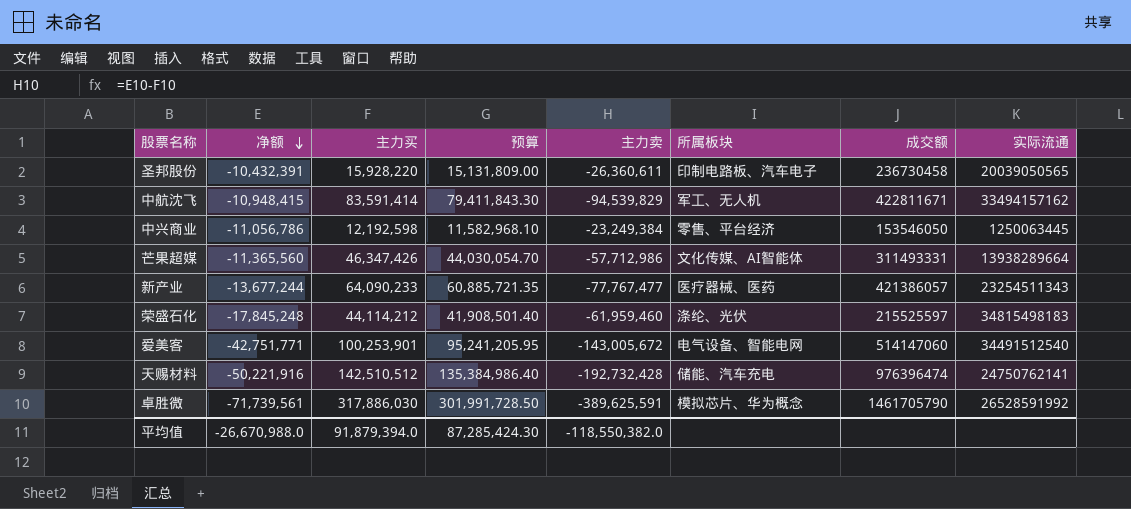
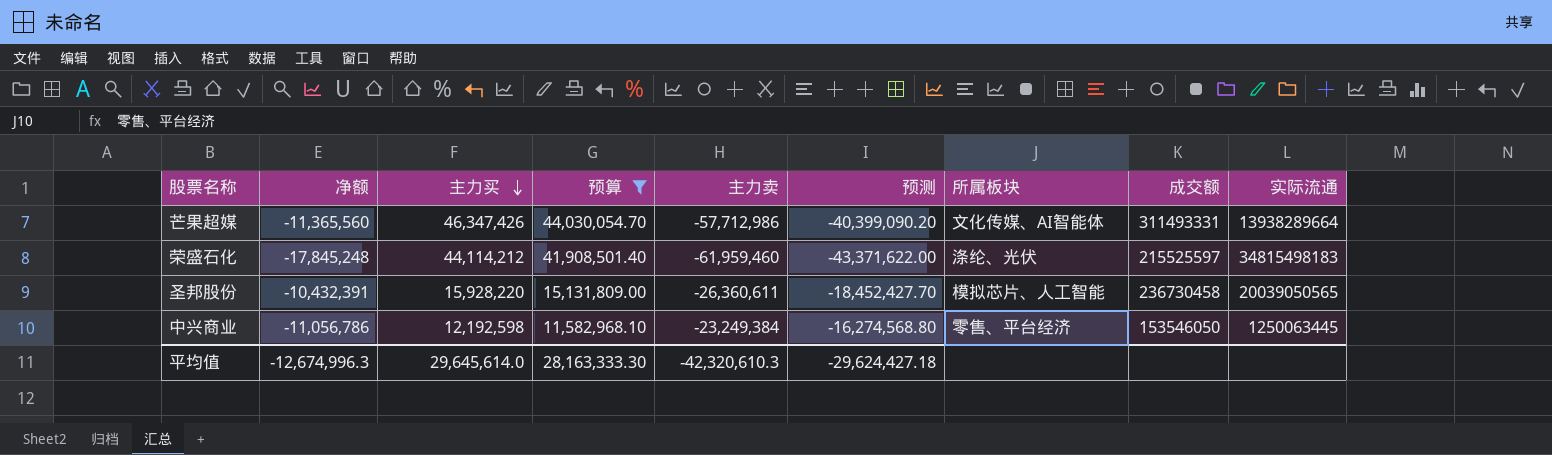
filter: none -> 预算 <= 44,030,054.70
row order: 净额 descending -> 主力买 descending
column 预测 | formula: none -> [主力卖] * 0.7
圣邦股份 | 所属板块: 印制电路板、汽车电子 -> 模拟芯片、人工智能
平均值 | 净额: -26,670,988.0 -> -12,674,996.3
平均值 | 主力买: 91,879,394.0 -> 29,645,614.0
平均值 | 预算: 87,285,424.30 -> 28,163,333.30
平均值 | 主力卖: -118,550,382.0 -> -42,320,610.3

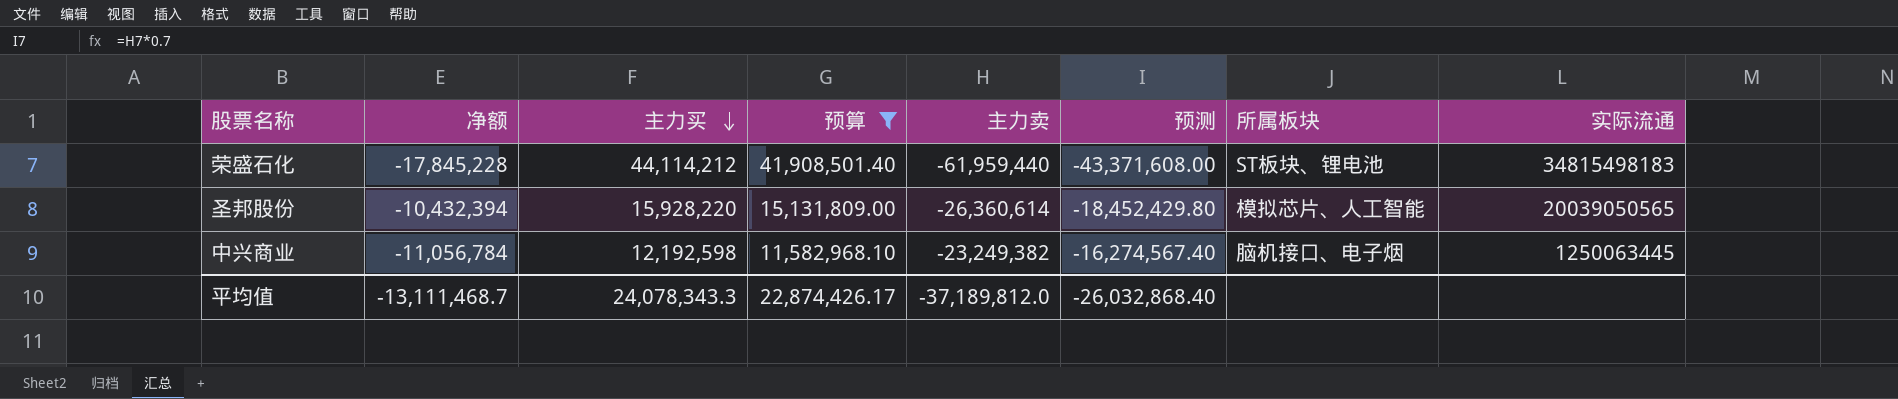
column 成交额 | position: 8 -> none
row 芒果超媒: -11,365,560 | 46,347,426 | 44,030,054.70 | -57,712,986 | -40,399,090.20 | 文化传媒、AI智能体 | 311493331 | 13938289664 -> none
荣盛石化 | 净额: -17,845,248 -> -17,845,228
荣盛石化 | 主力卖: -61,959,460 -> -61,959,440
荣盛石化 | 预测: -43,371,622.00 -> -43,371,608.00
荣盛石化 | 所属板块: 涤纶、光伏 -> ST板块、锂电池
圣邦股份 | 净额: -10,432,391 -> -10,432,394
圣邦股份 | 主力卖: -26,360,611 -> -26,360,614
圣邦股份 | 预测: -18,452,427.70 -> -18,452,429.80
中兴商业 | 净额: -11,056,786 -> -11,056,784
中兴商业 | 主力卖: -23,249,384 -> -23,249,382
中兴商业 | 预测: -16,274,568.80 -> -16,274,567.40
中兴商业 | 所属板块: 零售、平台经济 -> 脑机接口、电子烟
平均值 | 净额: -12,674,996.3 -> -13,111,468.7
平均值 | 主力买: 29,645,614.0 -> 24,078,343.3
平均值 | 预算: 28,163,333.30 -> 22,874,426.17
平均值 | 主力卖: -42,320,610.3 -> -37,189,812.0
平均值 | 预测: -29,624,427.18 -> -26,032,868.40

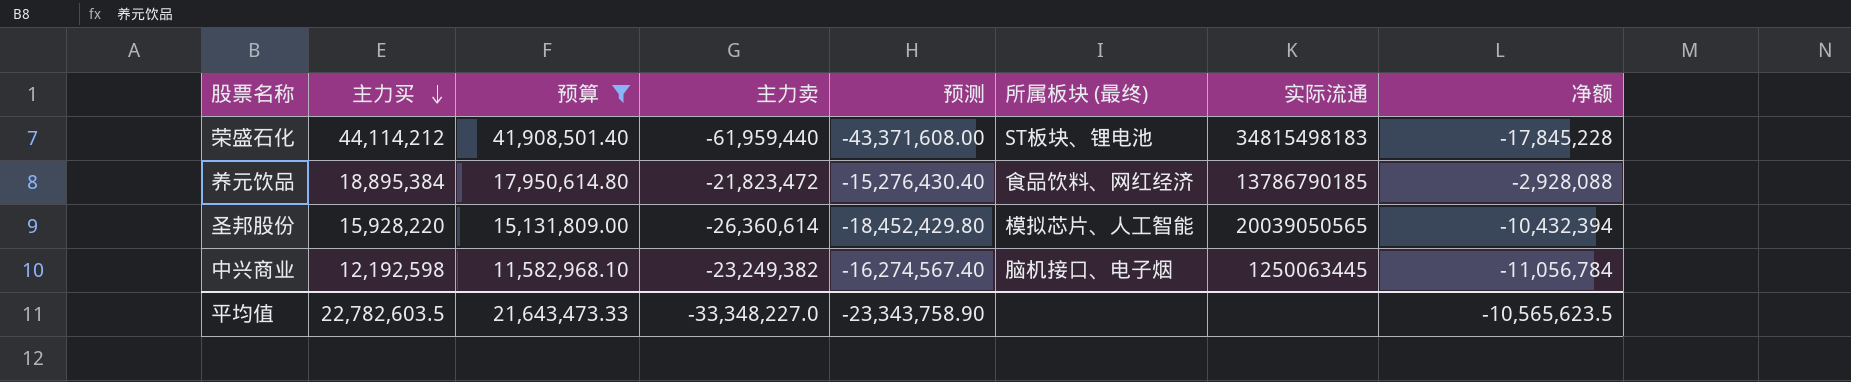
column name: 所属板块 -> 所属板块 (最终)
column 净额 | position: 2 -> 8
row 养元饮品: none -> 18,895,384 | 17,950,614.80 | -21,823,472 | -15,276,430.40 | 食品饮料、网红经济 | 13786790185 | -2,928,088
平均值 | 主力买: 24,078,343.3 -> 22,782,603.5
平均值 | 预算: 22,874,426.17 -> 21,643,473.33
平均值 | 主力卖: -37,189,812.0 -> -33,348,227.0
平均值 | 预测: -26,032,868.40 -> -23,343,758.90
平均值 | 净额: -13,111,468.7 -> -10,565,623.5

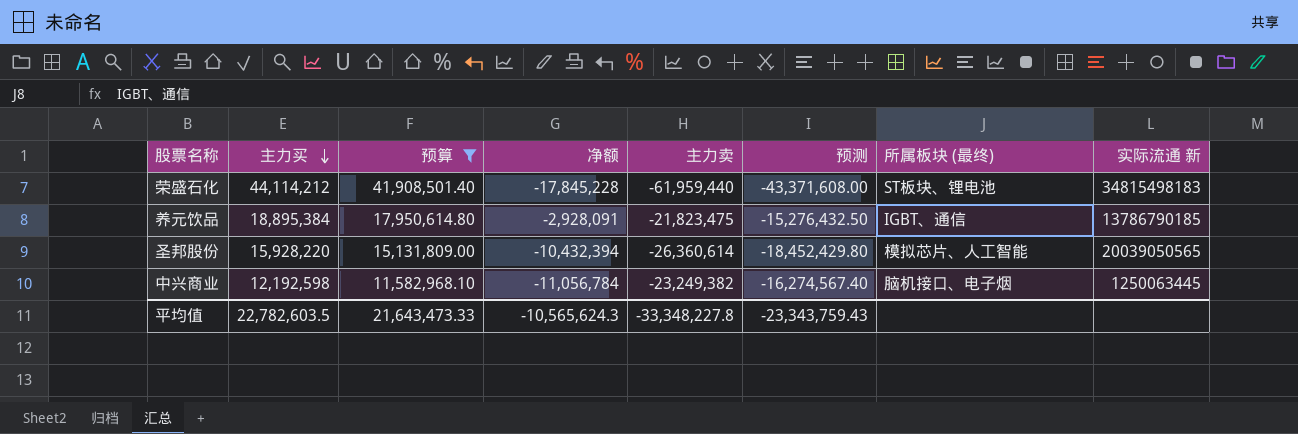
column 净额 | position: 8 -> 4
column name: 实际流通 -> 实际流通 新
养元饮品 | 净额: -2,928,088 -> -2,928,091
养元饮品 | 主力卖: -21,823,472 -> -21,823,475
养元饮品 | 预测: -15,276,430.40 -> -15,276,432.50
养元饮品 | 所属板块 (最终): 食品饮料、网红经济 -> IGBT、通信
平均值 | 净额: -10,565,623.5 -> -10,565,624.3
平均值 | 主力卖: -33,348,227.0 -> -33,348,227.8
平均值 | 预测: -23,343,758.90 -> -23,343,759.43

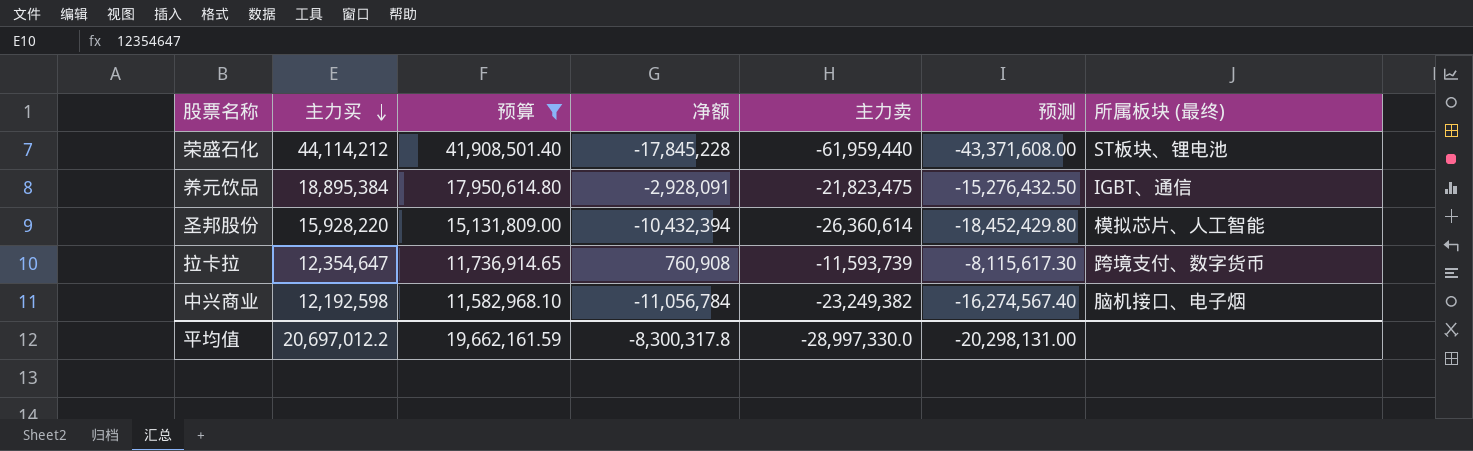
column 实际流通 新 | position: 8 -> none
row 拉卡拉: none -> 12,354,647 | 11,736,914.65 | 760,908 | -11,593,739 | -8,115,617.30 | 跨境支付、数字货币
平均值 | 主力买: 22,782,603.5 -> 20,697,012.2
平均值 | 预算: 21,643,473.33 -> 19,662,161.59
平均值 | 净额: -10,565,624.3 -> -8,300,317.8
平均值 | 主力卖: -33,348,227.8 -> -28,997,330.0
平均值 | 预测: -23,343,759.43 -> -20,298,131.00

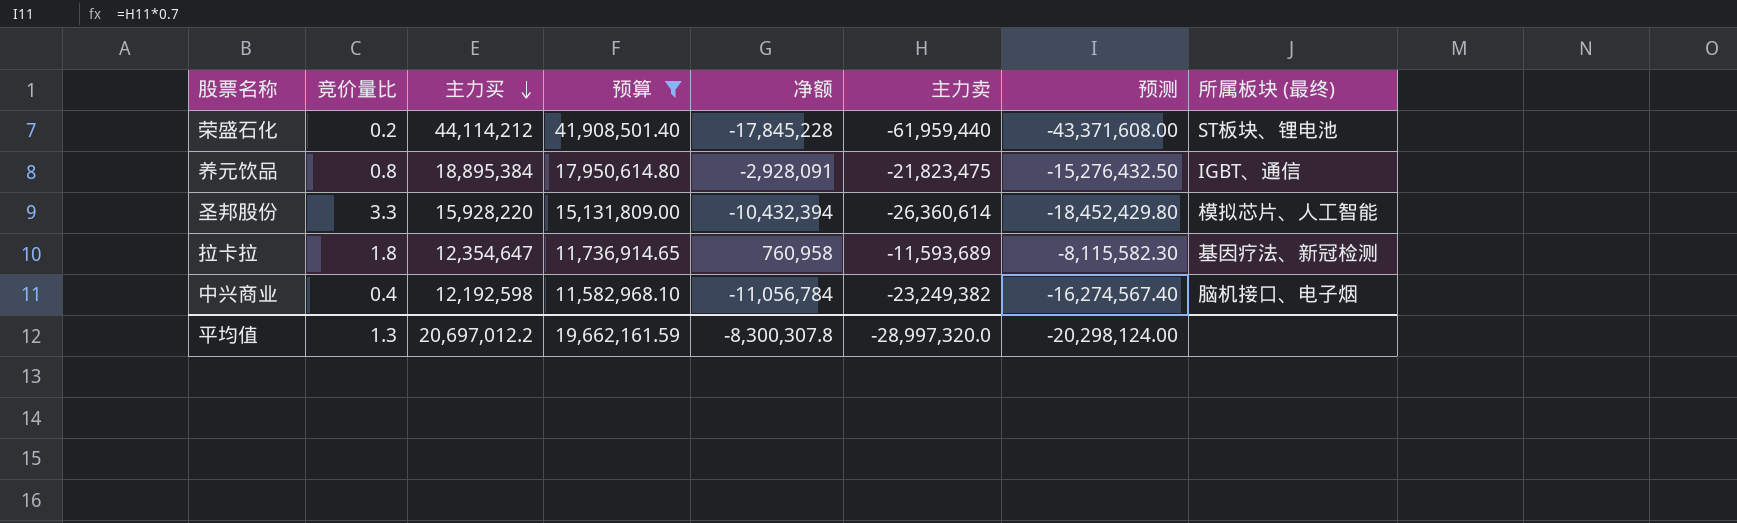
column 竞价量比 | position: none -> 2
拉卡拉 | 净额: 760,908 -> 760,958
拉卡拉 | 主力卖: -11,593,739 -> -11,593,689
拉卡拉 | 预测: -8,115,617.30 -> -8,115,582.30
拉卡拉 | 所属板块 (最终): 跨境支付、数字货币 -> 基因疗法、新冠检测
平均值 | 净额: -8,300,317.8 -> -8,300,307.8
平均值 | 主力卖: -28,997,330.0 -> -28,997,320.0
平均值 | 预测: -20,298,131.00 -> -20,298,124.00

